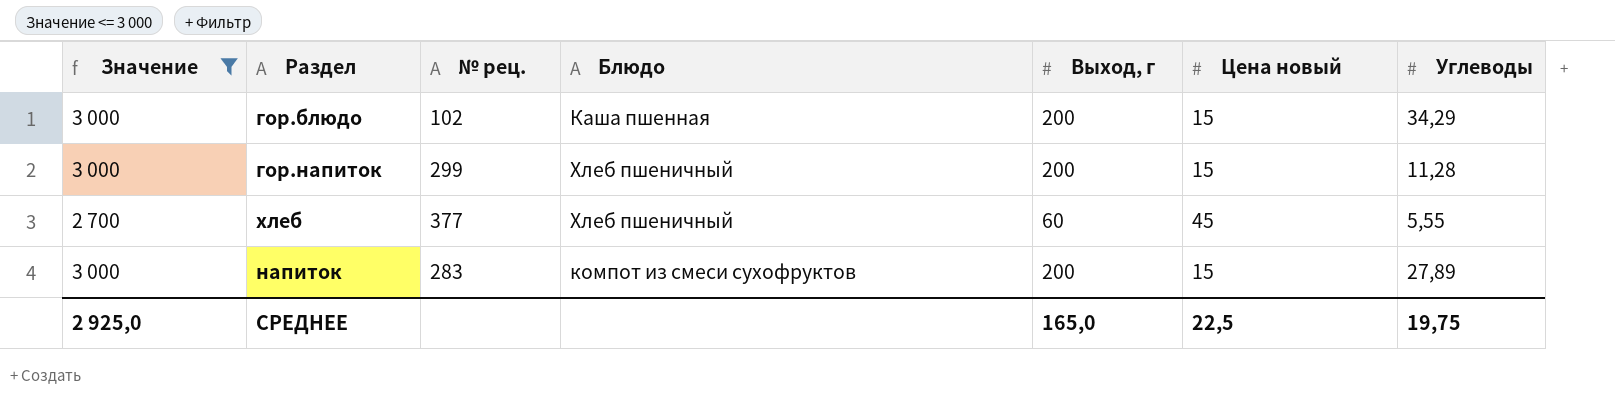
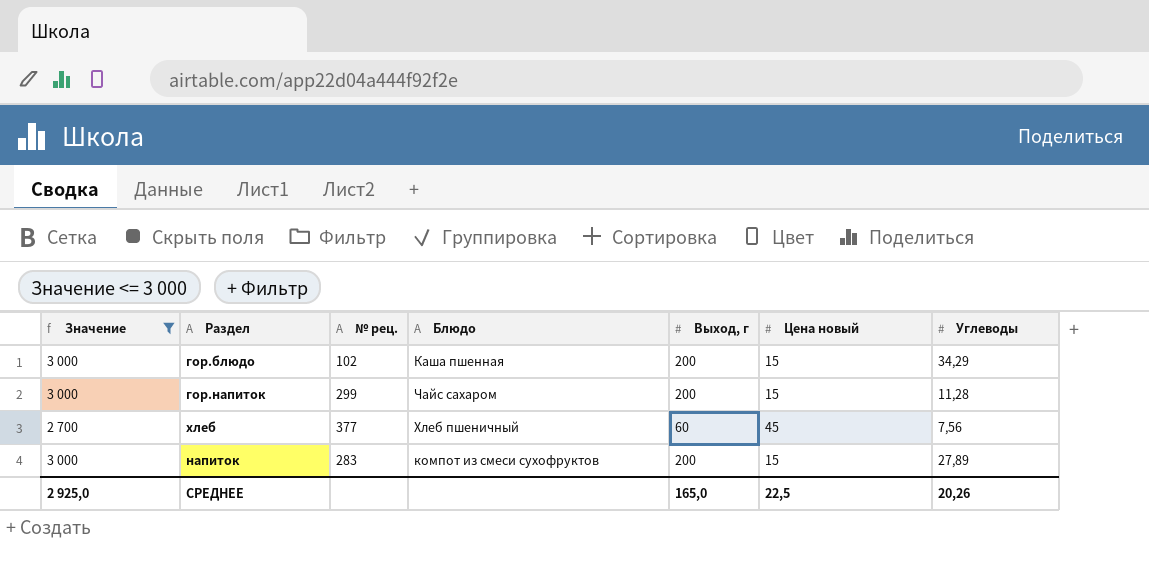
гор.напиток | Блюдо: Хлеб пшеничный -> Чайс сахаром
хлеб | Углеводы: 5,55 -> 7,56
СРЕДНЕЕ | Углеводы: 19,75 -> 20,26

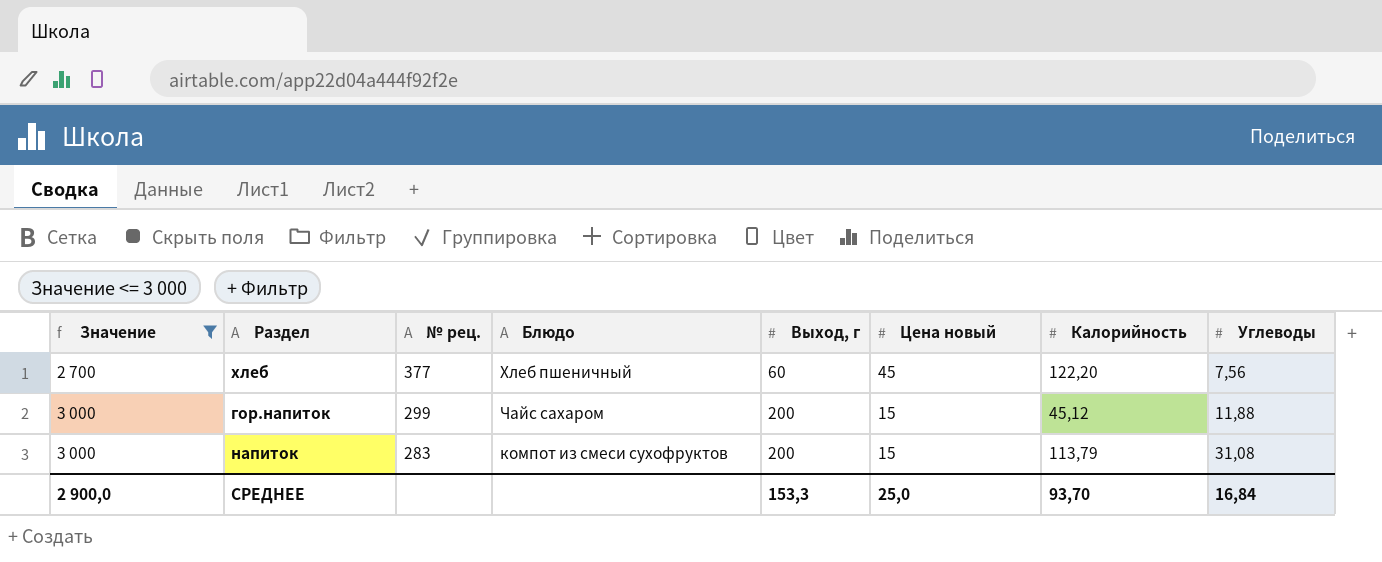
row order: none -> Значение ascending
column Калорийность | position: none -> 7
row гор.блюдо: 3 000 | 102 | Каша пшенная | 200 | 15 | 34,29 -> none
гор.напиток | Углеводы: 11,28 -> 11,88
напиток | Углеводы: 27,89 -> 31,08
СРЕДНЕЕ | Значение: 2 925,0 -> 2 900,0
СРЕДНЕЕ | Выход, г: 165,0 -> 153,3
СРЕДНЕЕ | Цена новый: 22,5 -> 25,0
СРЕДНЕЕ | Углеводы: 20,26 -> 16,84

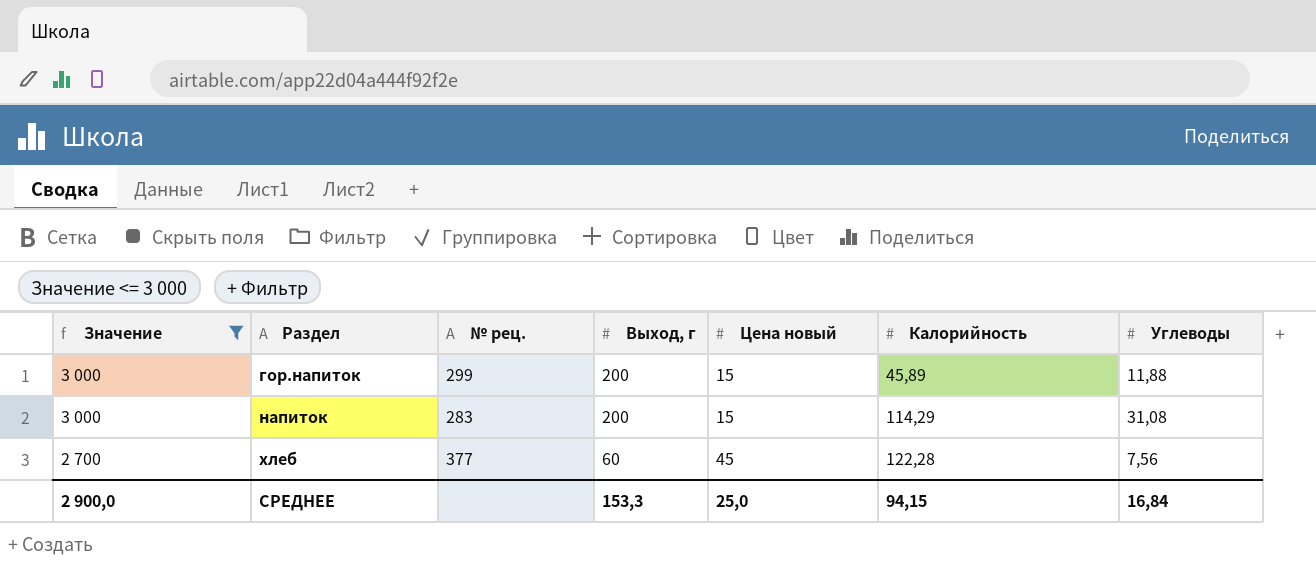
row order: Значение ascending -> Значение descending
column Блюдо | position: 4 -> none
гор.напиток | Калорийность: 45,12 -> 45,89
напиток | Калорийность: 113,79 -> 114,29
хлеб | Калорийность: 122,20 -> 122,28
СРЕДНЕЕ | Калорийность: 93,70 -> 94,15

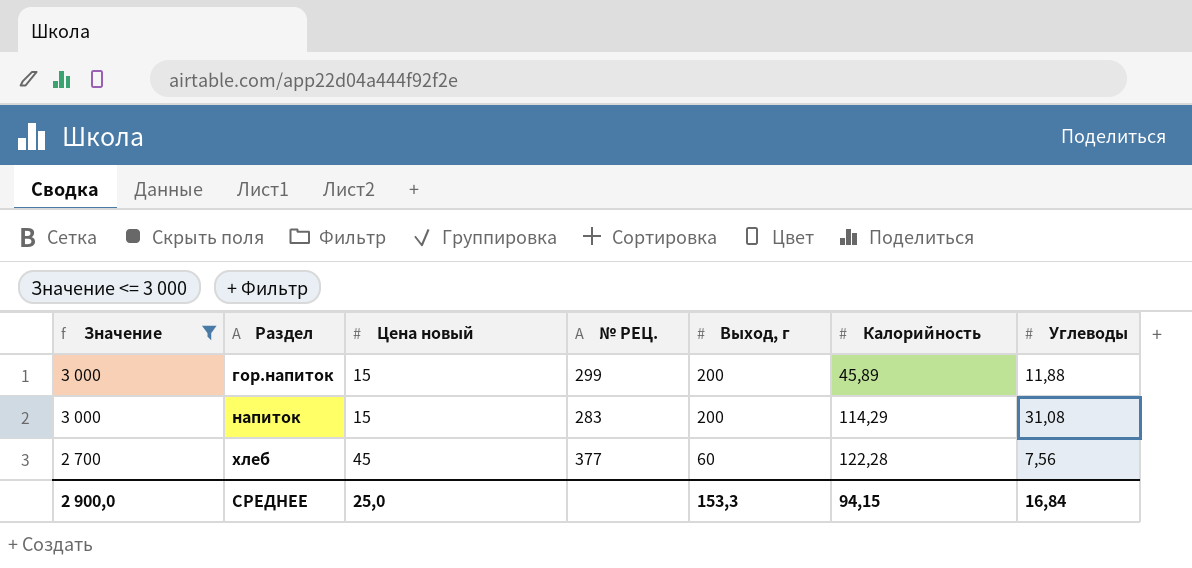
column Цена новый | position: 5 -> 3
column name: № рец. -> № РЕЦ.

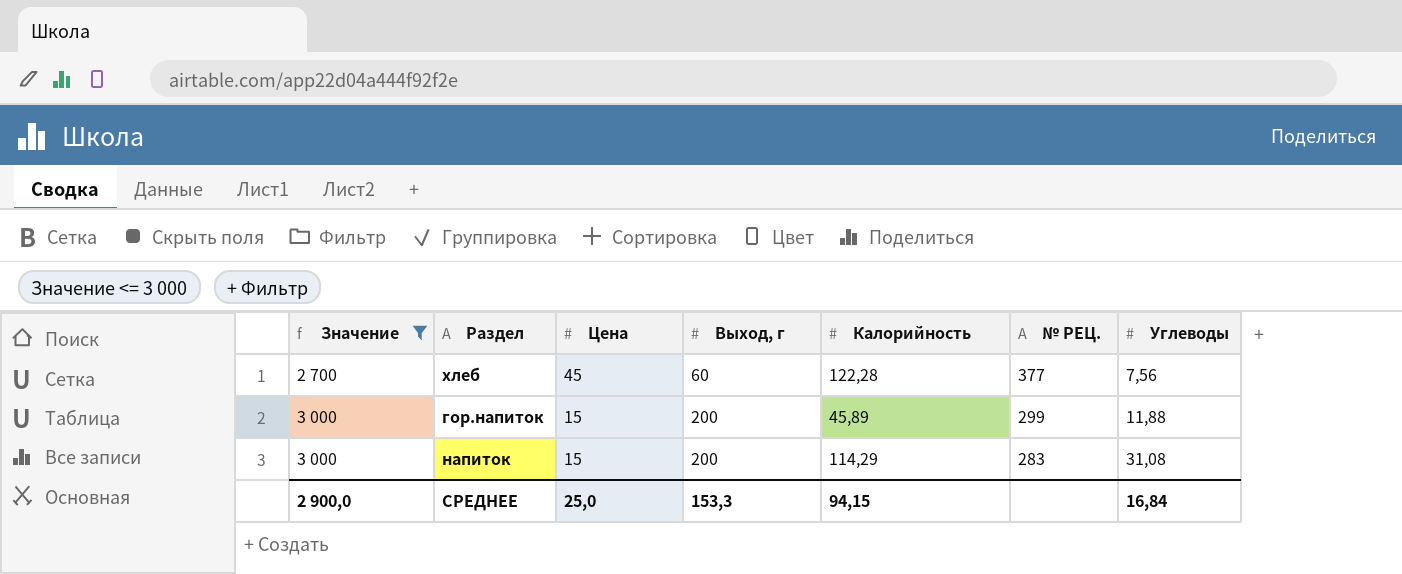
row order: Значение descending -> Значение ascending
column name: Цена новый -> Цена
column № РЕЦ. | position: 4 -> 6

